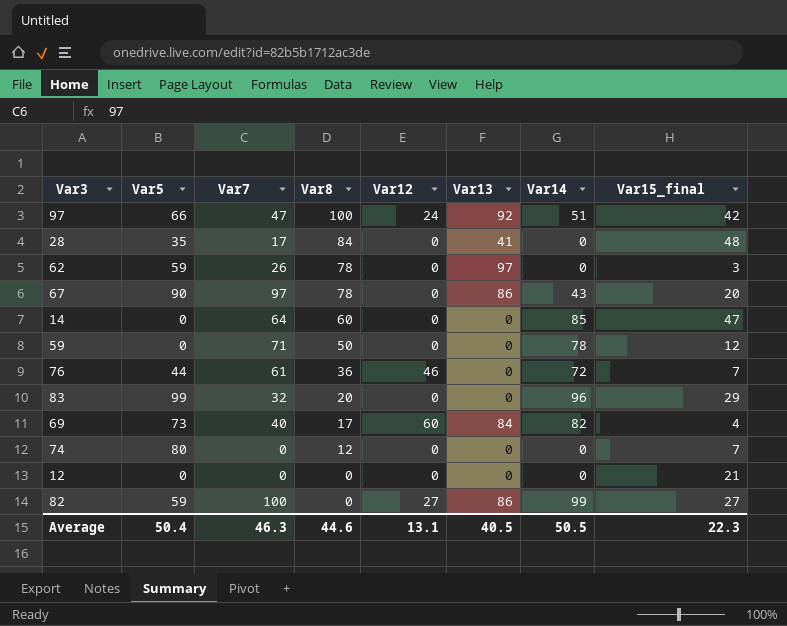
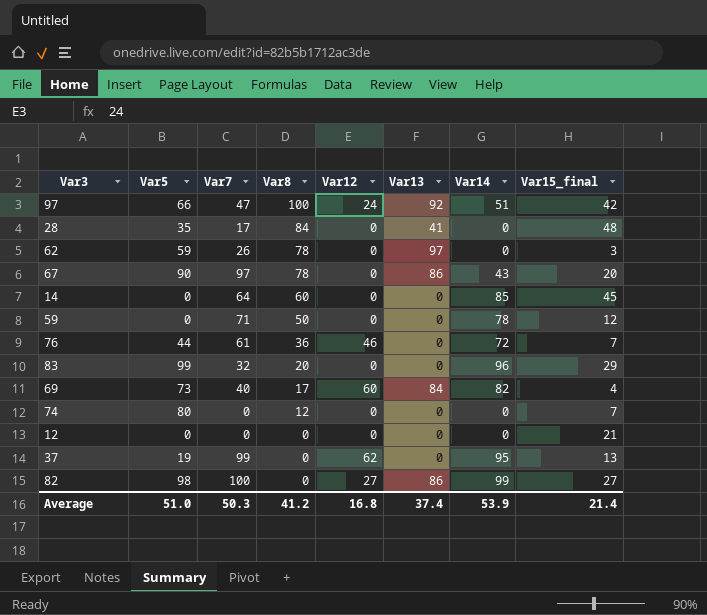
14 | Var15_final: 47 -> 45
row 37: none -> 19 | 99 | 0 | 62 | 0 | 95 | 13
82 | Var5: 59 -> 98
Average | Var5: 50.4 -> 51.0
Average | Var7: 46.3 -> 50.3
Average | Var8: 44.6 -> 41.2
Average | Var12: 13.1 -> 16.8
Average | Var13: 40.5 -> 37.4
Average | Var14: 50.5 -> 53.9
Average | Var15_final: 22.3 -> 21.4

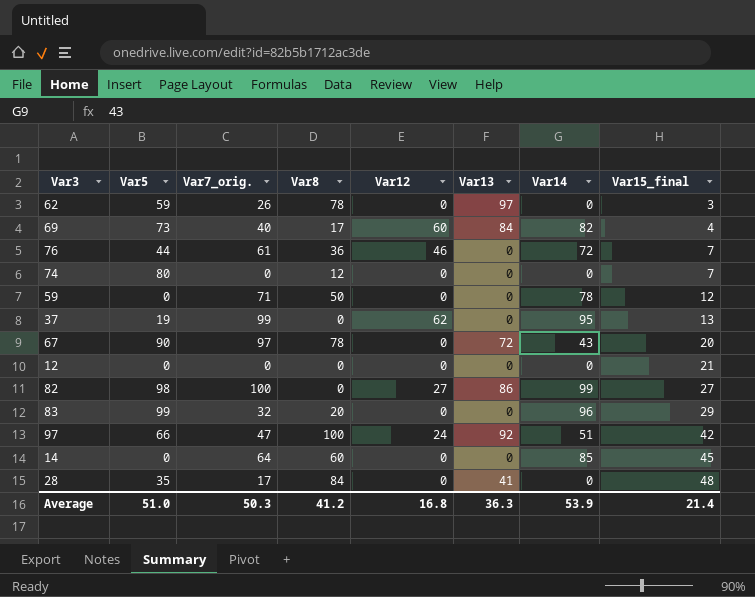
row order: Var8 descending -> Var15_final ascending
column name: Var7 -> Var7_orig.
67 | Var13: 86 -> 72
Average | Var13: 37.4 -> 36.3

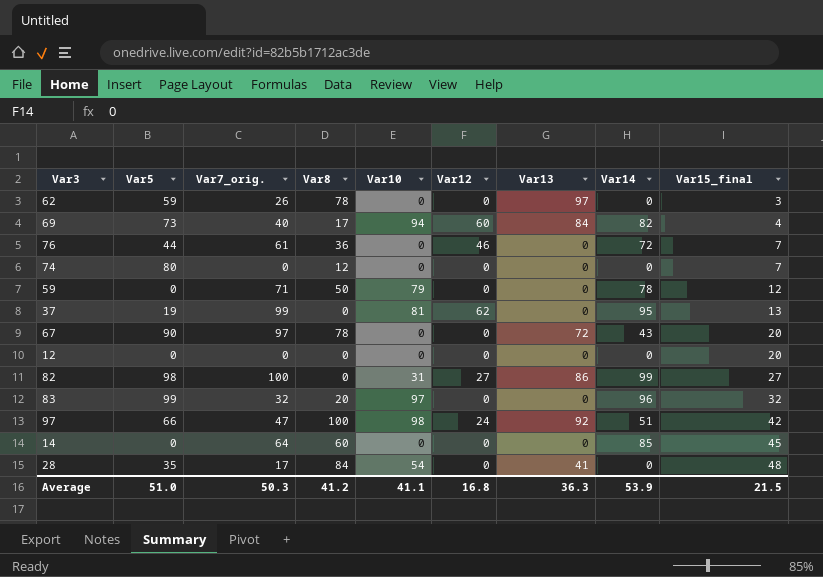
column Var10 | position: none -> 5
12 | Var15_final: 21 -> 20
83 | Var15_final: 29 -> 32
Average | Var15_final: 21.4 -> 21.5

